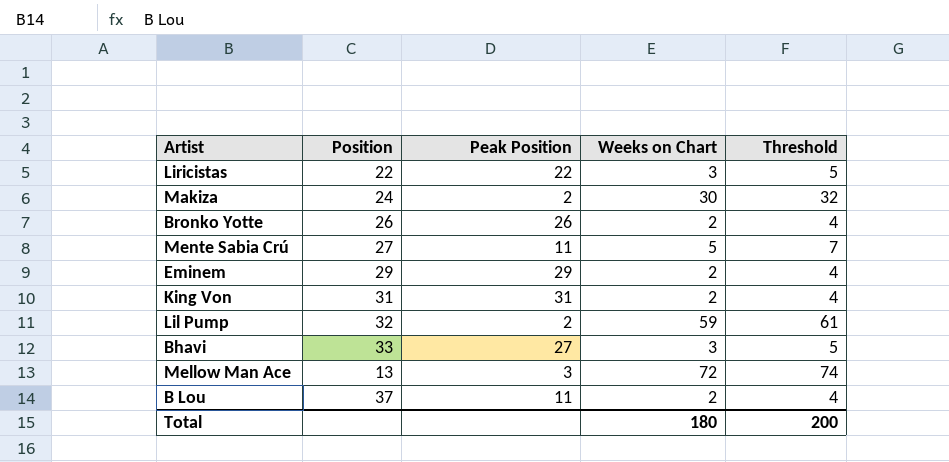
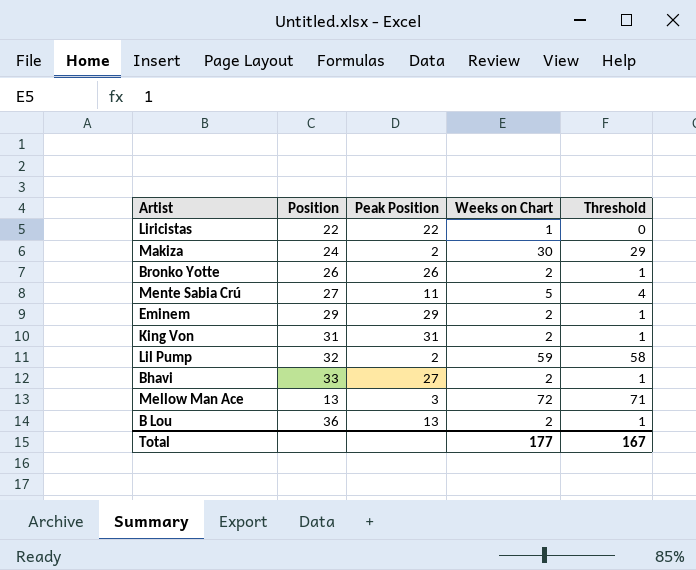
column Threshold | formula: [Weeks on Chart] + 2 -> [Weeks on Chart] - 1
Liricistas | Weeks on Chart: 3 -> 1
Bhavi | Weeks on Chart: 3 -> 2
B Lou | Position: 37 -> 36
B Lou | Peak Position: 11 -> 13
Total | Weeks on Chart: 180 -> 177
Total | Threshold: 200 -> 167

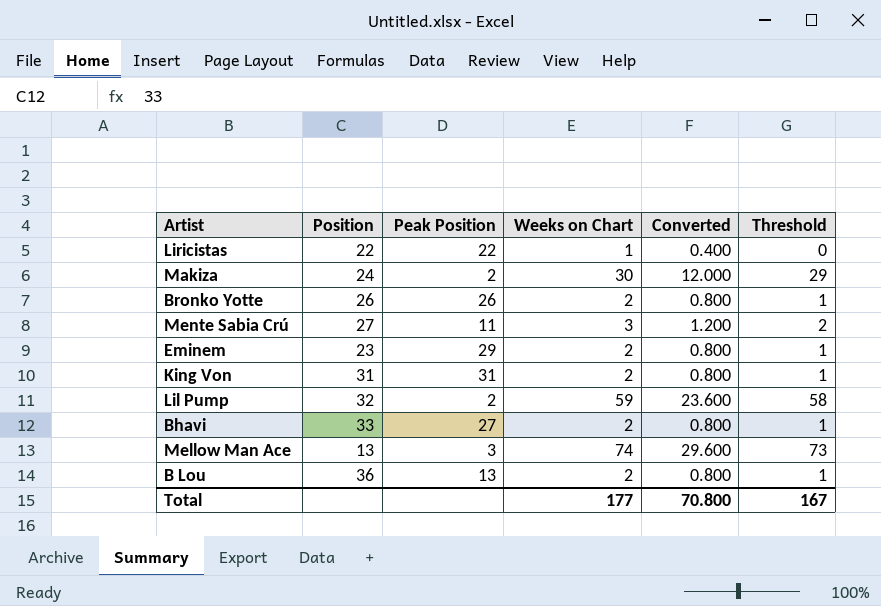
column Converted | formula: none -> [Weeks on Chart] * 0.4
Mente Sabia Crú | Weeks on Chart: 5 -> 3
Mente Sabia Crú | Threshold: 4 -> 2
Eminem | Position: 29 -> 23
Mellow Man Ace | Weeks on Chart: 72 -> 74
Mellow Man Ace | Threshold: 71 -> 73

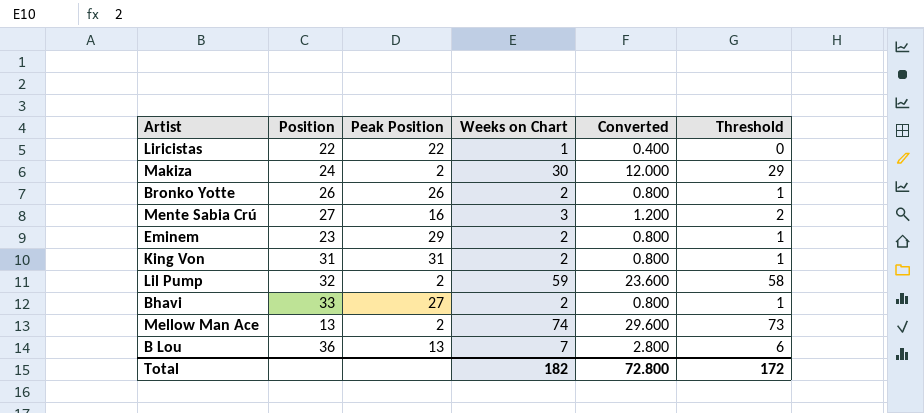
Mente Sabia Crú | Peak Position: 11 -> 16
Mellow Man Ace | Peak Position: 3 -> 2
B Lou | Weeks on Chart: 2 -> 7
B Lou | Converted: 0.800 -> 2.800
B Lou | Threshold: 1 -> 6
Total | Weeks on Chart: 177 -> 182
Total | Converted: 70.800 -> 72.800
Total | Threshold: 167 -> 172

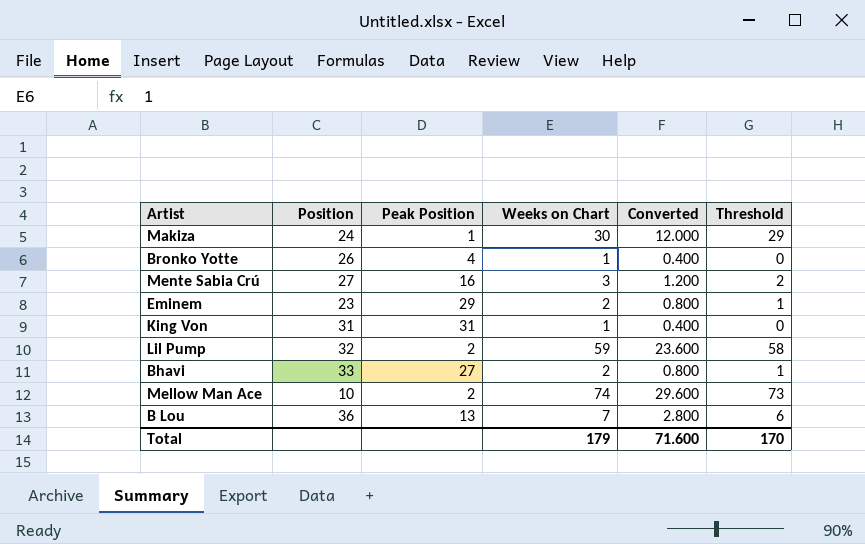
row Liricistas: 22 | 22 | 1 | 0.400 | 0 -> none
Makiza | Peak Position: 2 -> 1
Bronko Yotte | Peak Position: 26 -> 4
Bronko Yotte | Weeks on Chart: 2 -> 1
Bronko Yotte | Converted: 0.800 -> 0.400
Bronko Yotte | Threshold: 1 -> 0
King Von | Weeks on Chart: 2 -> 1
King Von | Converted: 0.800 -> 0.400
King Von | Threshold: 1 -> 0
Mellow Man Ace | Position: 13 -> 10
Total | Weeks on Chart: 182 -> 179
Total | Converted: 72.800 -> 71.600
Total | Threshold: 172 -> 170

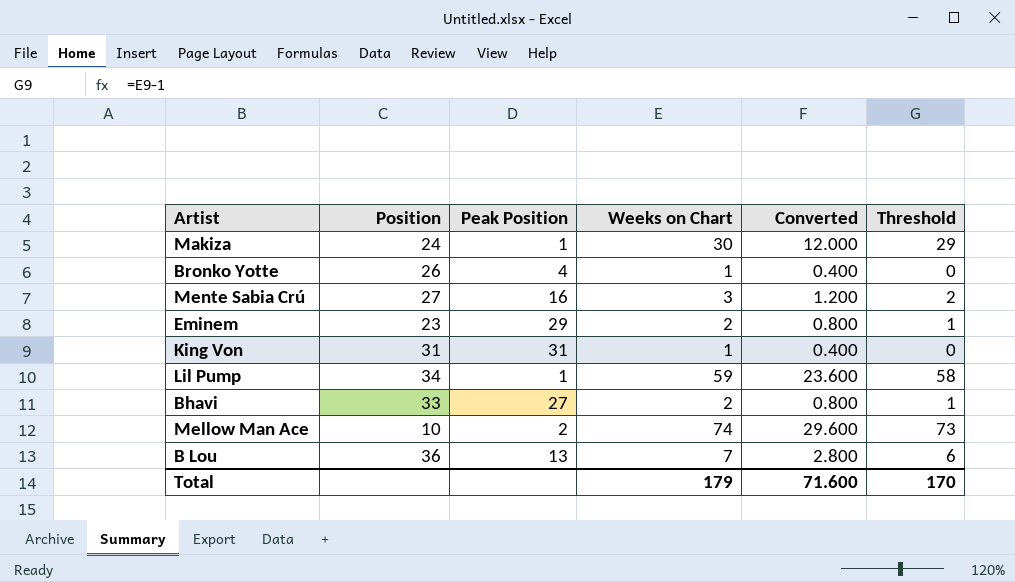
Lil Pump | Position: 32 -> 34
Lil Pump | Peak Position: 2 -> 1

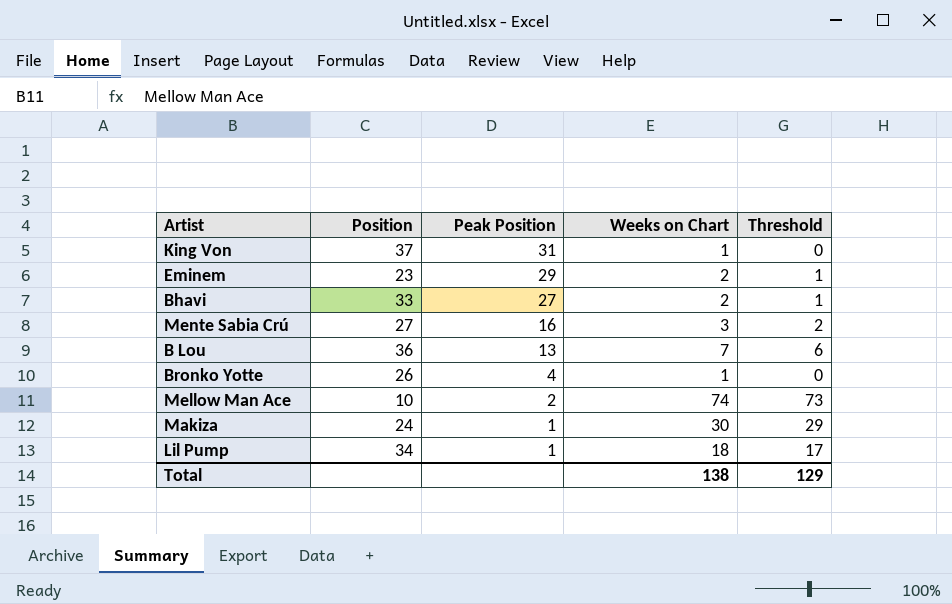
row order: none -> Peak Position descending
column Converted | formula: [Weeks on Chart] * 0.4 -> none
King Von | Position: 31 -> 37
Lil Pump | Weeks on Chart: 59 -> 18
Lil Pump | Threshold: 58 -> 17
Total | Weeks on Chart: 179 -> 138
Total | Threshold: 170 -> 129

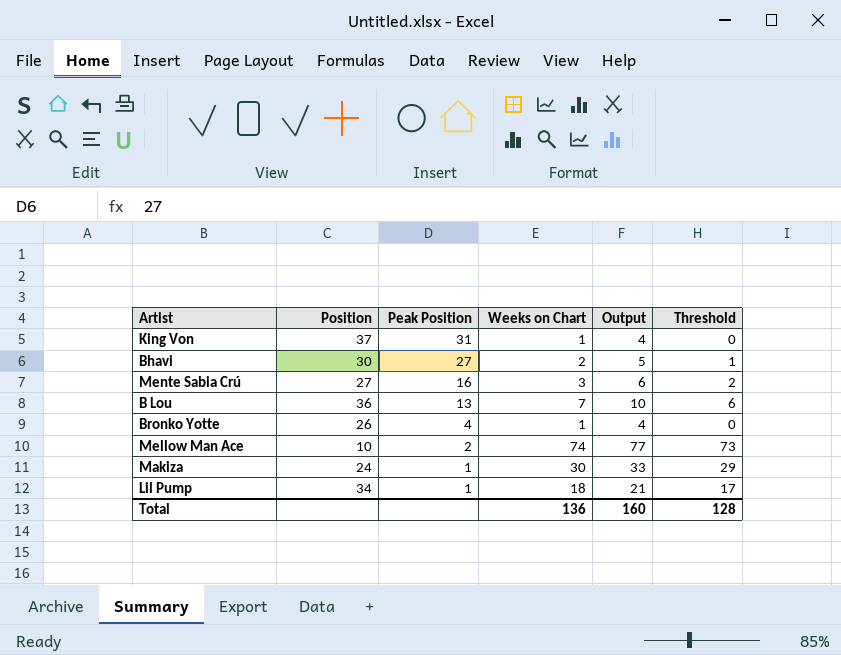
column Output | formula: none -> [Weeks on Chart] + 3
row Eminem: 23 | 29 | 2 | 1 -> none
Bhavi | Position: 33 -> 30
Total | Weeks on Chart: 138 -> 136
Total | Threshold: 129 -> 128

